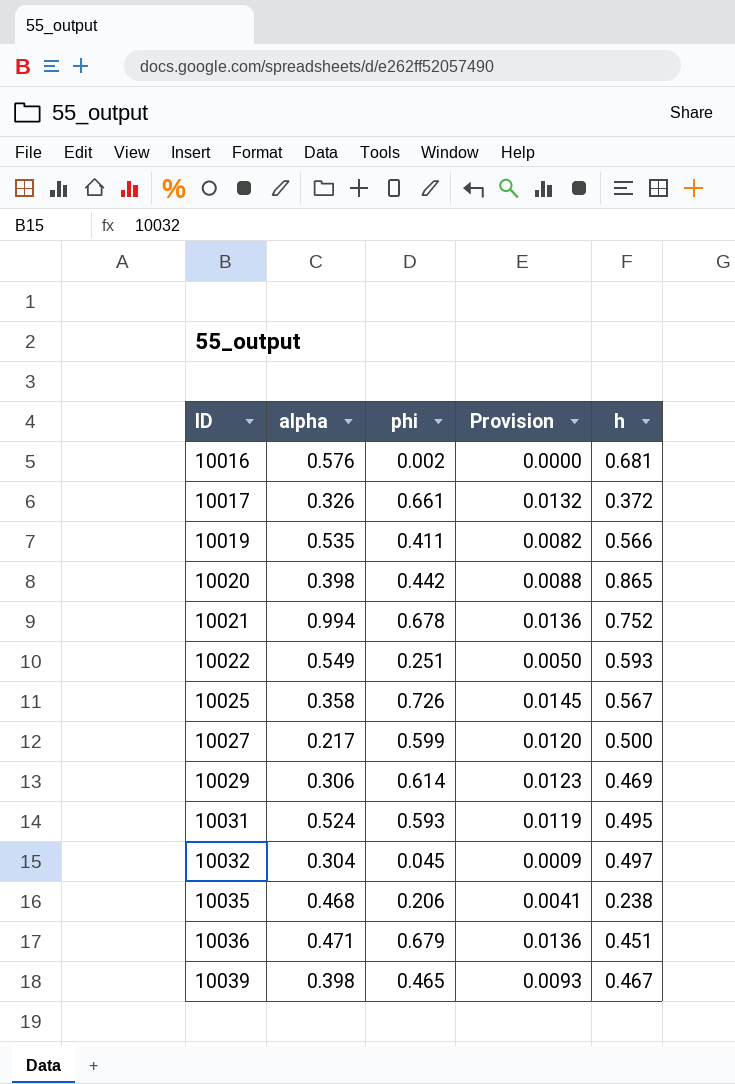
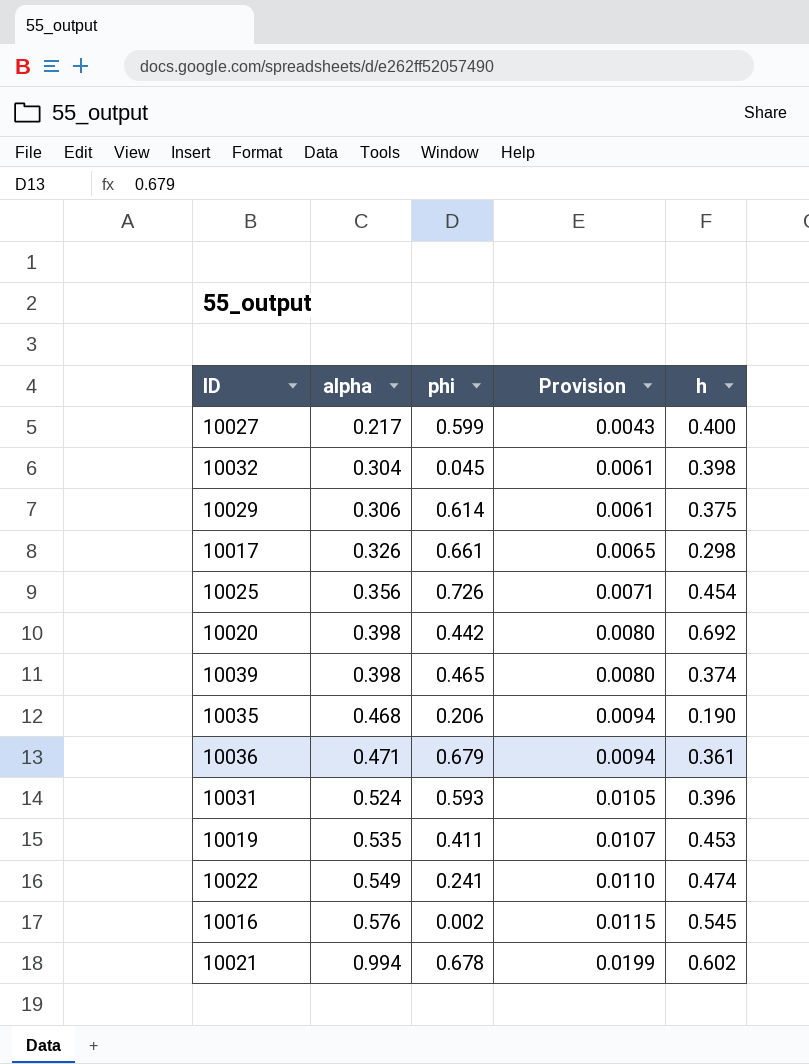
row order: ID ascending -> alpha ascending
column Provision | formula: [phi] * 0.02 -> [alpha] * 0.02
10027 | h: 0.500 -> 0.400
10032 | h: 0.497 -> 0.398
10029 | h: 0.469 -> 0.375
10017 | h: 0.372 -> 0.298
10025 | alpha: 0.358 -> 0.356
10025 | h: 0.567 -> 0.454
10020 | h: 0.865 -> 0.692
10039 | h: 0.467 -> 0.374
10035 | h: 0.238 -> 0.190
10036 | h: 0.451 -> 0.361
10031 | h: 0.495 -> 0.396
10019 | h: 0.566 -> 0.453
10022 | phi: 0.251 -> 0.241
10022 | h: 0.593 -> 0.474
10016 | h: 0.681 -> 0.545
10021 | h: 0.752 -> 0.602

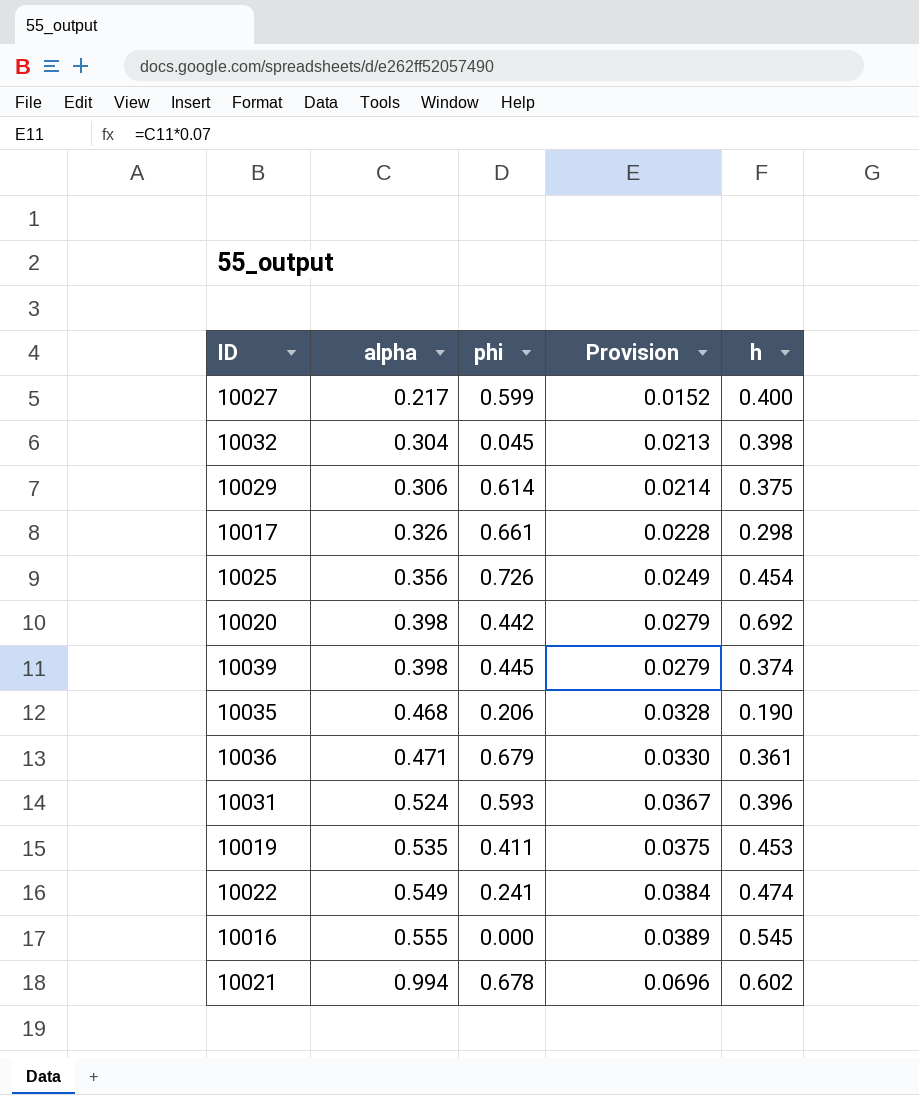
column Provision | formula: [alpha] * 0.02 -> [alpha] * 0.07
10039 | phi: 0.465 -> 0.445
10016 | alpha: 0.576 -> 0.555
10016 | phi: 0.002 -> 0.000

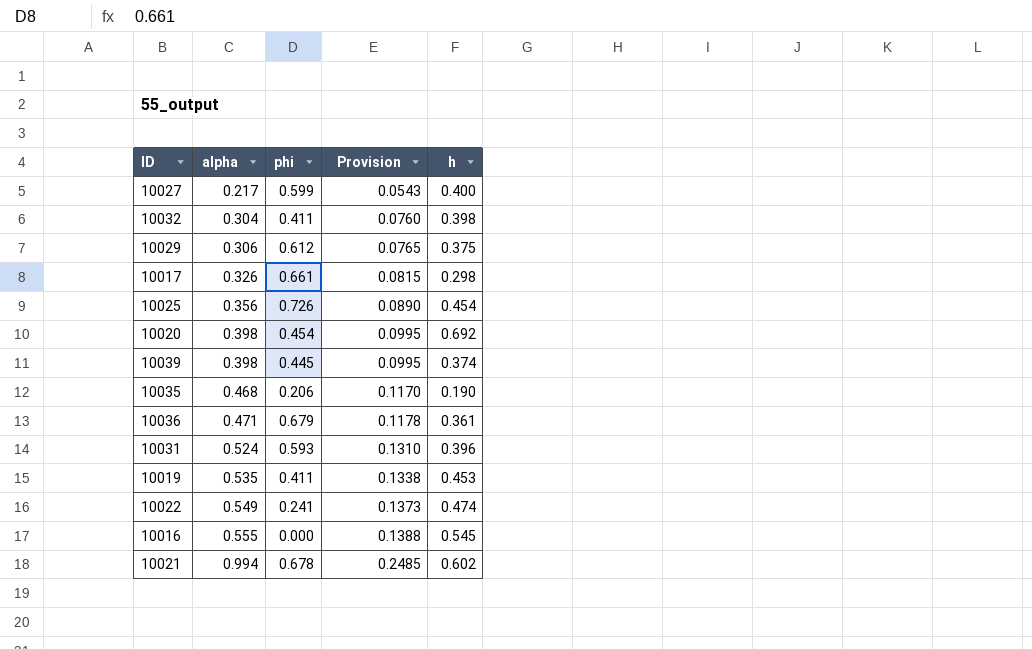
column Provision | formula: [alpha] * 0.07 -> [alpha] * 0.25
10032 | phi: 0.045 -> 0.411
10029 | phi: 0.614 -> 0.612
10020 | phi: 0.442 -> 0.454

